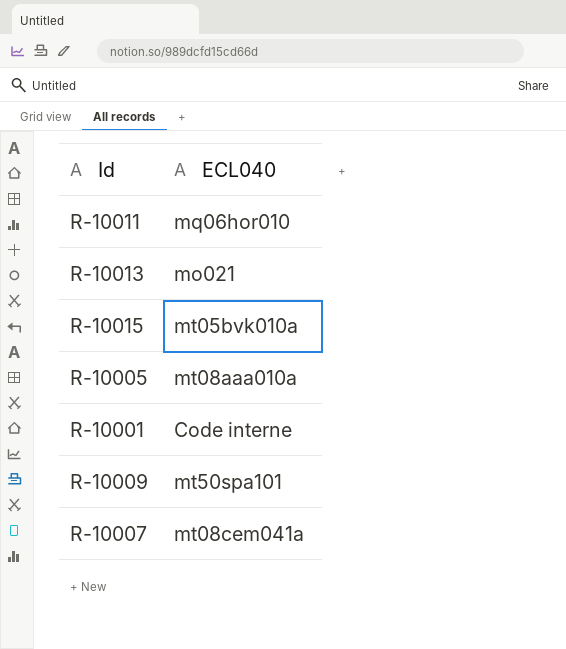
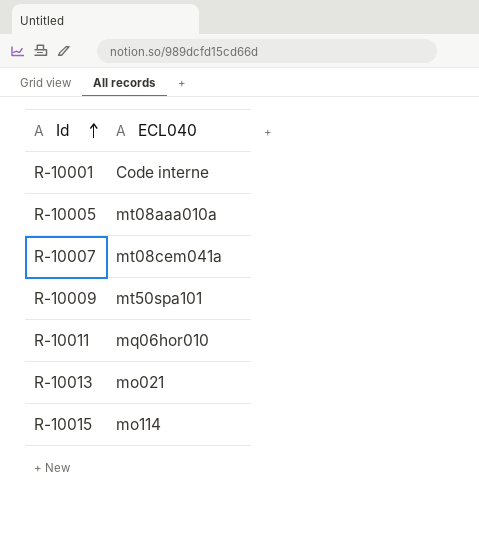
row order: none -> Id ascending
R-10015 | ECL040: mt05bvk010a -> mo114

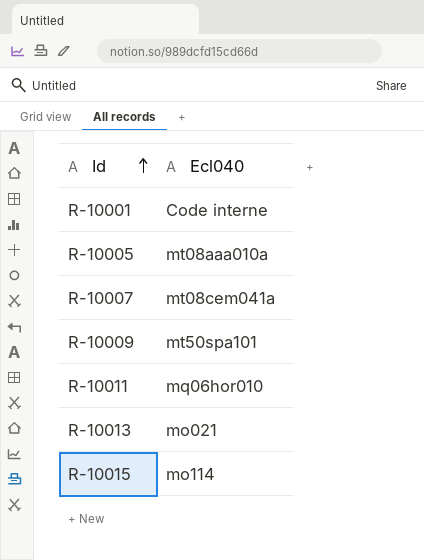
column name: ECL040 -> Ecl040

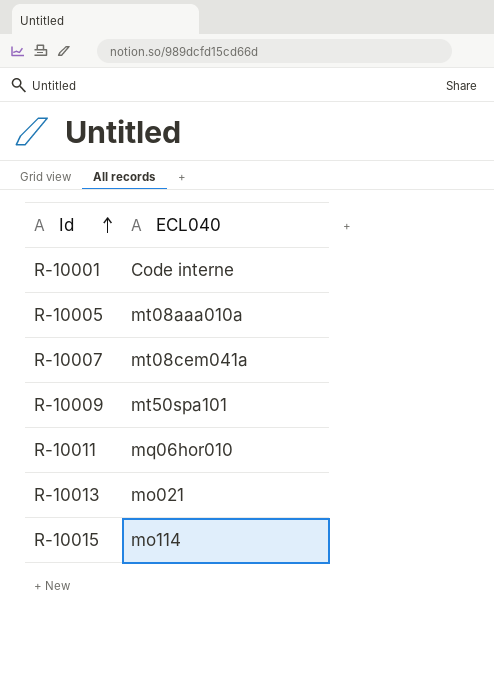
column name: Ecl040 -> ECL040

